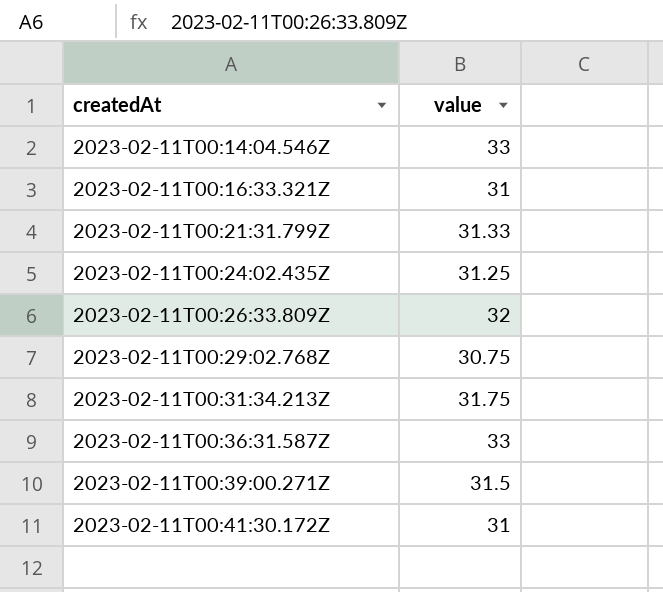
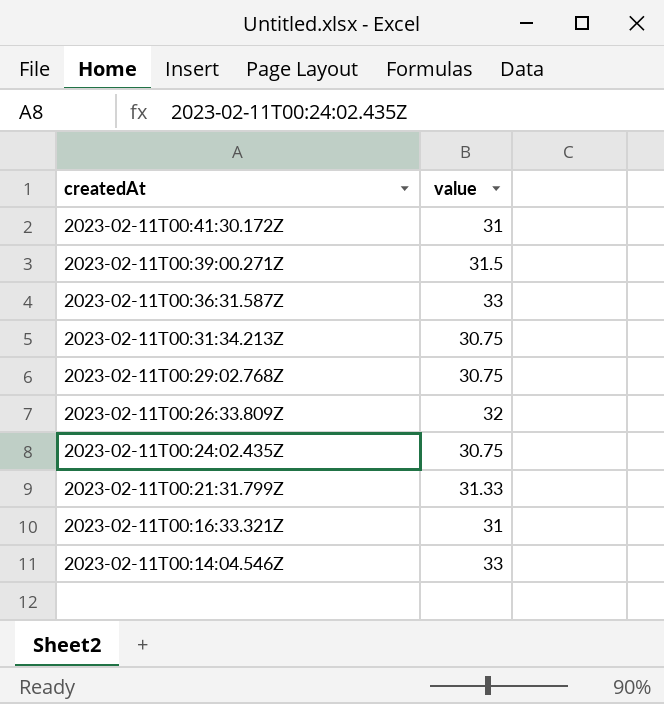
row order: createdAt ascending -> createdAt descending
2023-02-11T00:31:34.213Z | value: 31.75 -> 30.75
2023-02-11T00:24:02.435Z | value: 31.25 -> 30.75

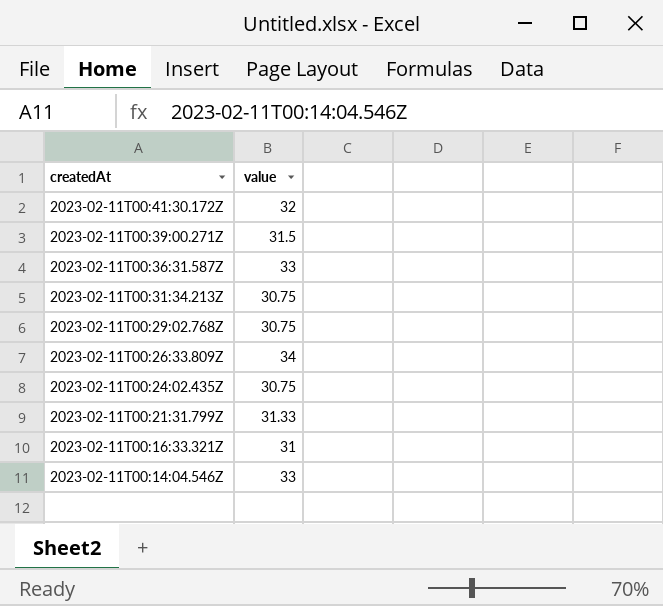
2023-02-11T00:41:30.172Z | value: 31 -> 32
2023-02-11T00:26:33.809Z | value: 32 -> 34

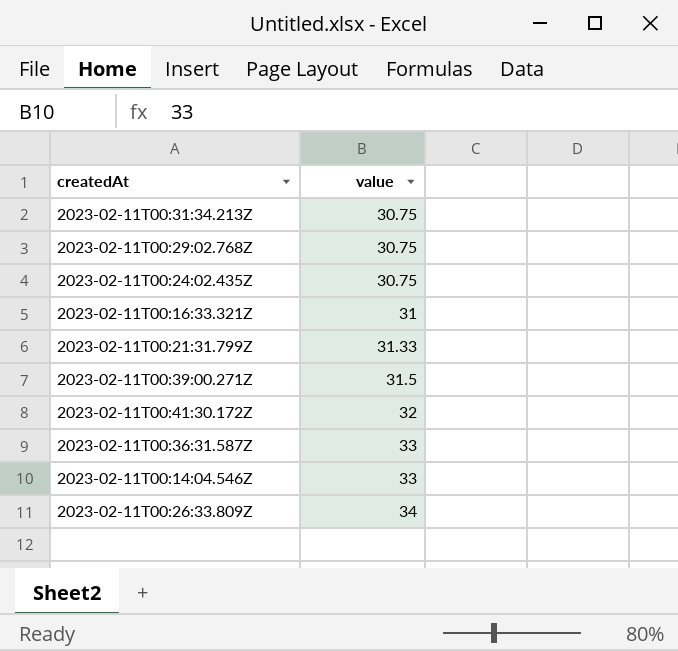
row order: createdAt descending -> value ascending

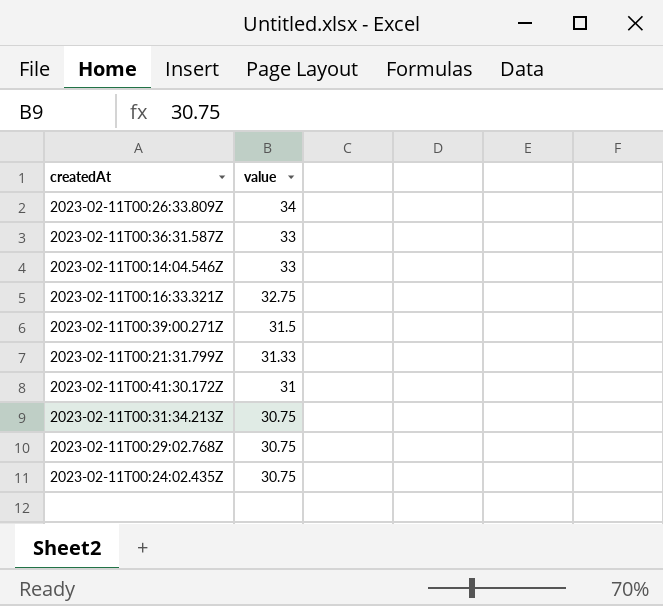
row order: value ascending -> value descending
2023-02-11T00:16:33.321Z | value: 31 -> 32.75
2023-02-11T00:41:30.172Z | value: 32 -> 31

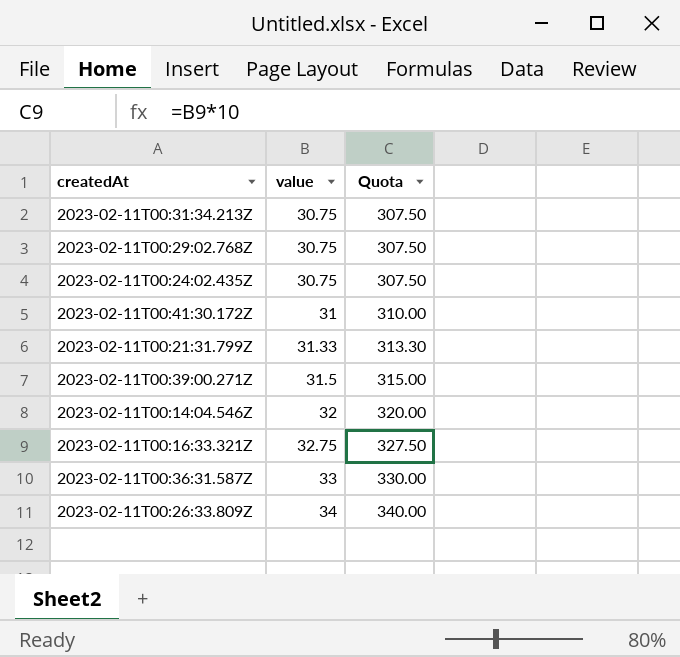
row order: value descending -> value ascending
column Quota | formula: none -> [value] * 10
2023-02-11T00:14:04.546Z | value: 33 -> 32

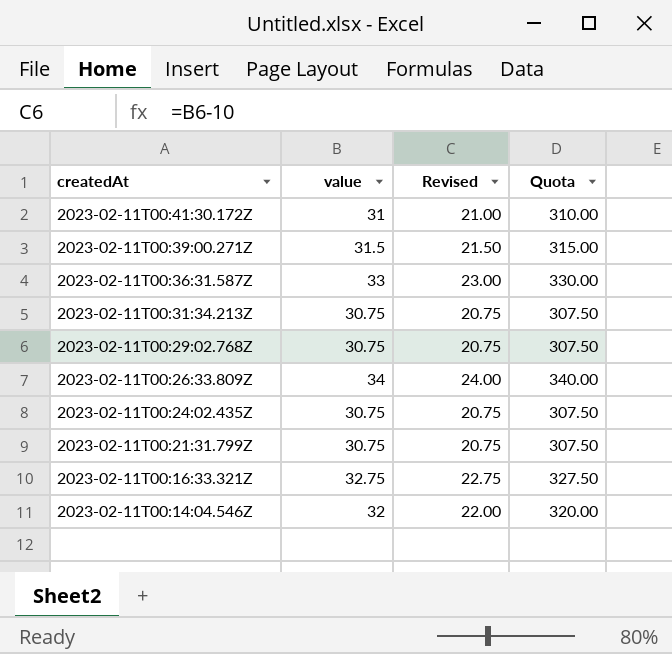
row order: value ascending -> createdAt descending
column Revised | formula: none -> [value] - 10
2023-02-11T00:21:31.799Z | value: 31.33 -> 30.75
2023-02-11T00:21:31.799Z | Quota: 313.30 -> 307.50

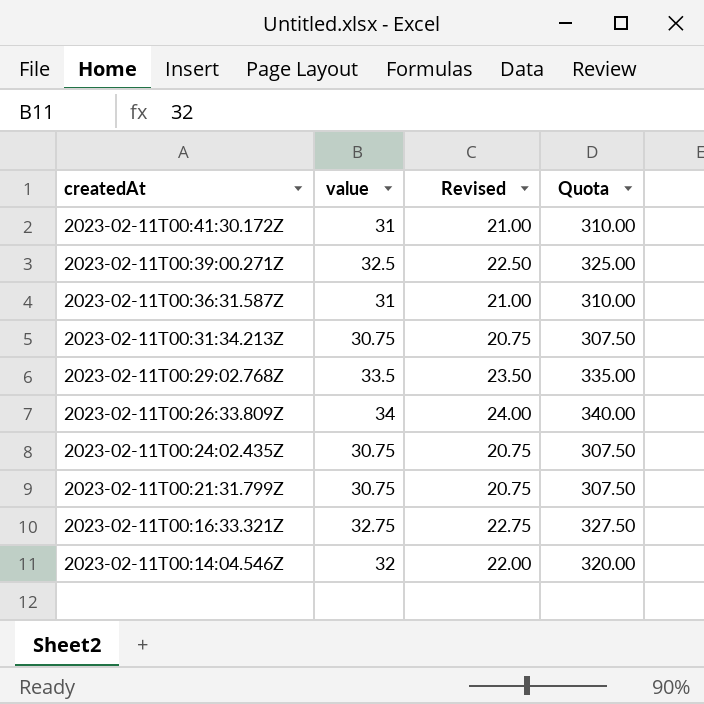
2023-02-11T00:39:00.271Z | value: 31.5 -> 32.5
2023-02-11T00:39:00.271Z | Revised: 21.50 -> 22.50
2023-02-11T00:39:00.271Z | Quota: 315.00 -> 325.00
2023-02-11T00:36:31.587Z | value: 33 -> 31
2023-02-11T00:36:31.587Z | Revised: 23.00 -> 21.00
2023-02-11T00:36:31.587Z | Quota: 330.00 -> 310.00
2023-02-11T00:29:02.768Z | value: 30.75 -> 33.5
2023-02-11T00:29:02.768Z | Revised: 20.75 -> 23.50
2023-02-11T00:29:02.768Z | Quota: 307.50 -> 335.00

